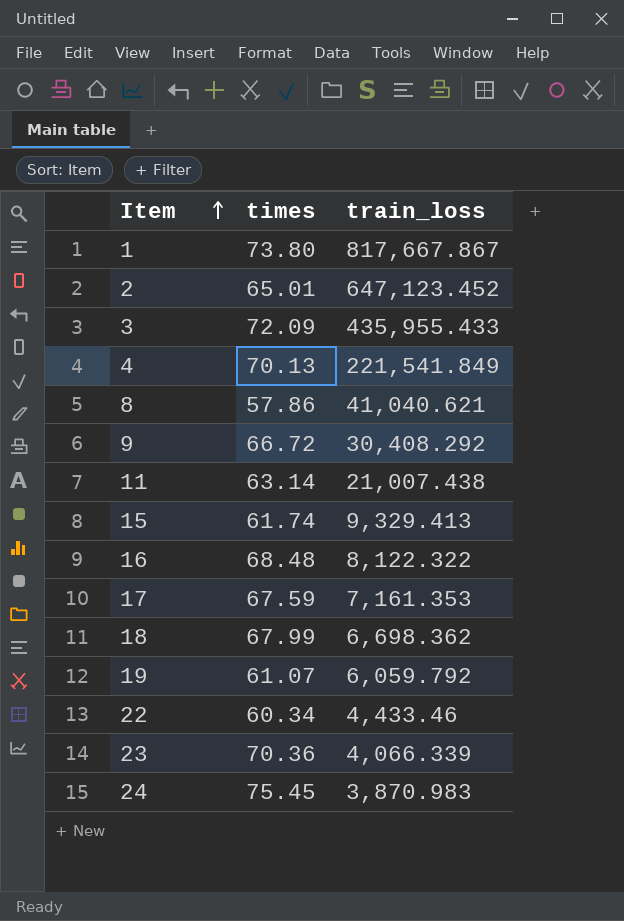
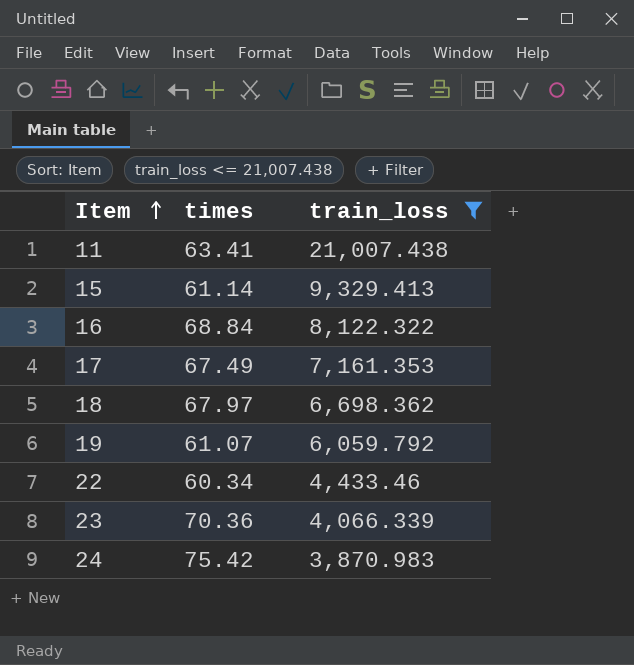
filter: none -> train_loss <= 21,007.438
11 | times: 63.14 -> 63.41
15 | times: 61.74 -> 61.14
16 | times: 68.48 -> 68.84
17 | times: 67.59 -> 67.49
18 | times: 67.99 -> 67.97
24 | times: 75.45 -> 75.42

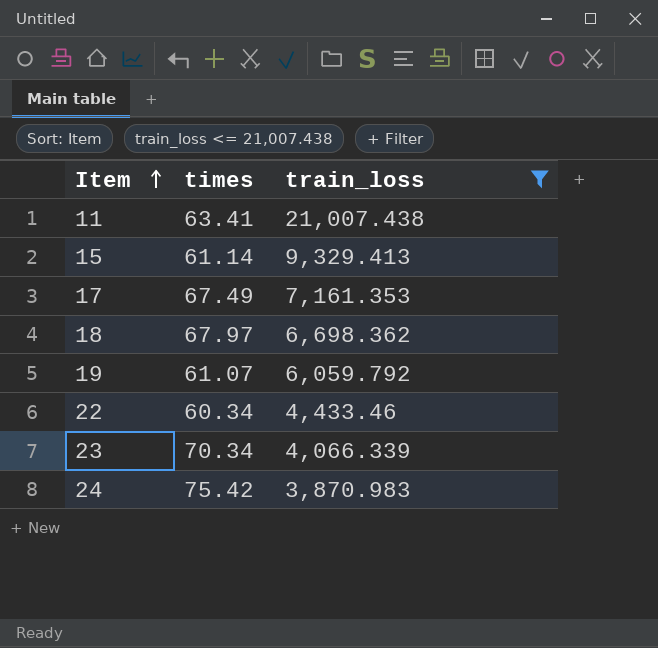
row 16: 68.84 | 8,122.322 -> none
23 | times: 70.36 -> 70.34

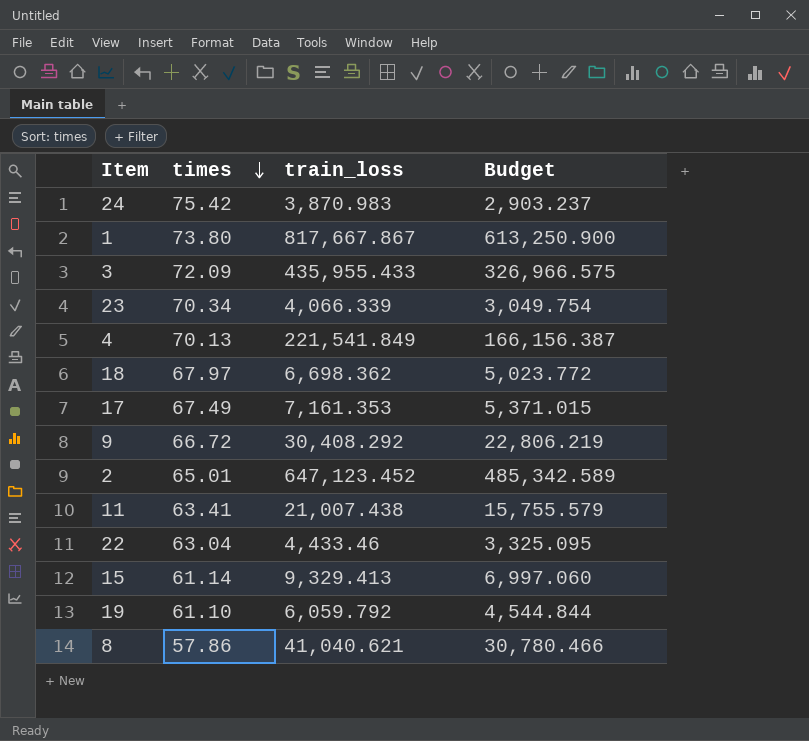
filter: train_loss <= 21,007.438 -> none
row order: Item ascending -> times descending
column Budget | formula: none -> [train_loss] * 0.75
22 | times: 60.34 -> 63.04
19 | times: 61.07 -> 61.10

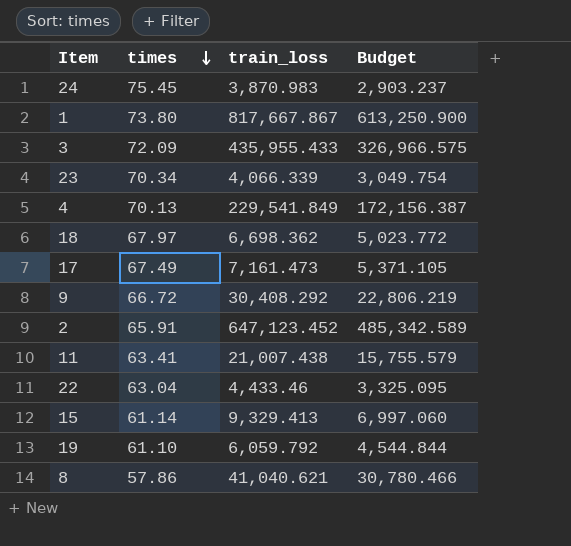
24 | times: 75.42 -> 75.45
4 | train_loss: 221,541.849 -> 229,541.849
4 | Budget: 166,156.387 -> 172,156.387
17 | train_loss: 7,161.353 -> 7,161.473
17 | Budget: 5,371.015 -> 5,371.105
2 | times: 65.01 -> 65.91

